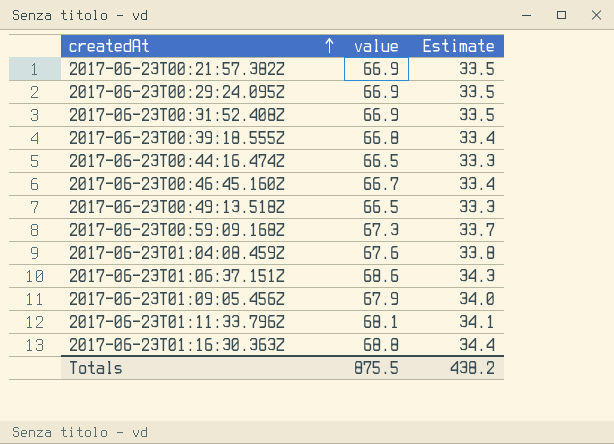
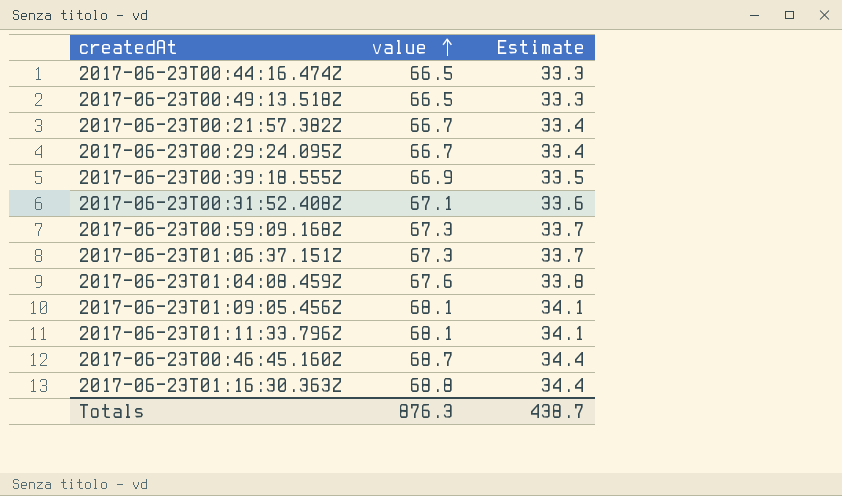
row order: createdAt ascending -> value ascending
2017-06-23T00:21:57.382Z | value: 66.9 -> 66.7
2017-06-23T00:21:57.382Z | Estimate: 33.5 -> 33.4
2017-06-23T00:29:24.095Z | value: 66.9 -> 66.7
2017-06-23T00:29:24.095Z | Estimate: 33.5 -> 33.4
2017-06-23T00:39:18.555Z | value: 66.8 -> 66.9
2017-06-23T00:39:18.555Z | Estimate: 33.4 -> 33.5
2017-06-23T00:31:52.408Z | value: 66.9 -> 67.1
2017-06-23T00:31:52.408Z | Estimate: 33.5 -> 33.6
2017-06-23T01:06:37.151Z | value: 68.6 -> 67.3
2017-06-23T01:06:37.151Z | Estimate: 34.3 -> 33.7
2017-06-23T01:09:05.456Z | value: 67.9 -> 68.1
2017-06-23T01:09:05.456Z | Estimate: 34.0 -> 34.1
2017-06-23T00:46:45.160Z | value: 66.7 -> 68.7
2017-06-23T00:46:45.160Z | Estimate: 33.4 -> 34.4
Totals | value: 875.5 -> 876.3
Totals | Estimate: 438.2 -> 438.7

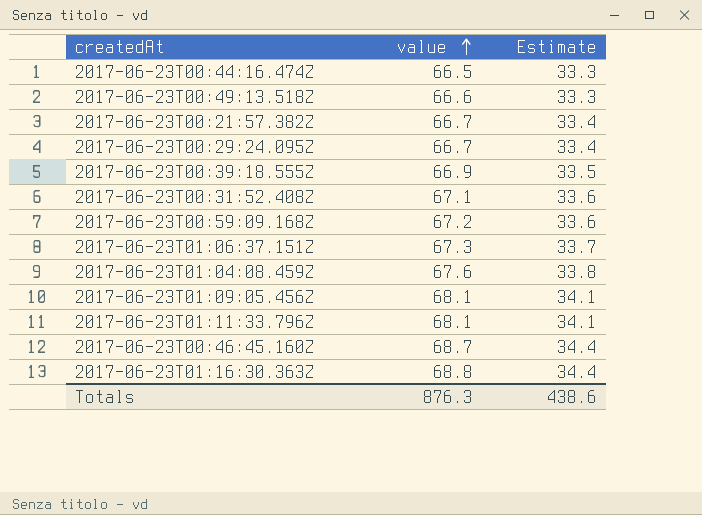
2017-06-23T00:49:13.518Z | value: 66.5 -> 66.6
2017-06-23T00:59:09.168Z | value: 67.3 -> 67.2
2017-06-23T00:59:09.168Z | Estimate: 33.7 -> 33.6
Totals | Estimate: 438.7 -> 438.6

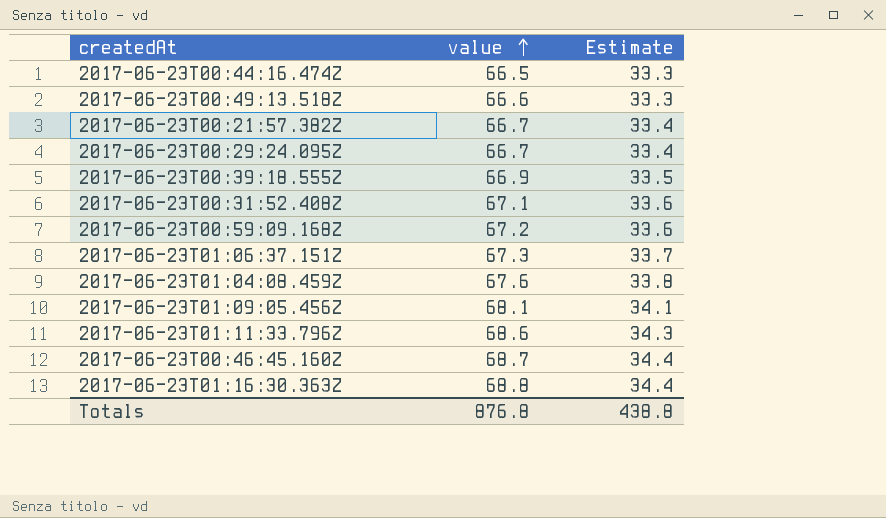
2017-06-23T01:11:33.796Z | value: 68.1 -> 68.6
2017-06-23T01:11:33.796Z | Estimate: 34.1 -> 34.3
Totals | value: 876.3 -> 876.8
Totals | Estimate: 438.6 -> 438.8

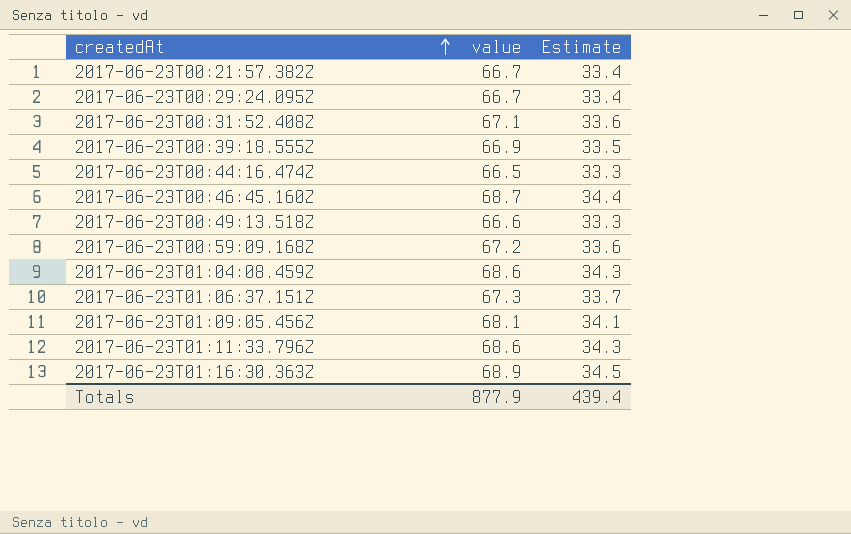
row order: value ascending -> createdAt ascending
2017-06-23T01:04:08.459Z | value: 67.6 -> 68.6
2017-06-23T01:04:08.459Z | Estimate: 33.8 -> 34.3
2017-06-23T01:16:30.363Z | value: 68.8 -> 68.9
2017-06-23T01:16:30.363Z | Estimate: 34.4 -> 34.5
Totals | value: 876.8 -> 877.9
Totals | Estimate: 438.8 -> 439.4

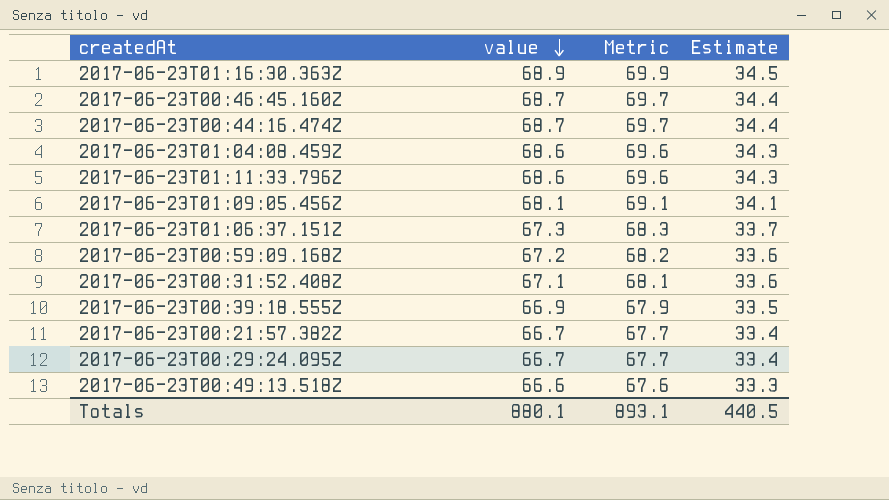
row order: createdAt ascending -> value descending
column Metric | formula: none -> [value] + 1
2017-06-23T00:44:16.474Z | value: 66.5 -> 68.7
2017-06-23T00:44:16.474Z | Estimate: 33.3 -> 34.4
Totals | value: 877.9 -> 880.1
Totals | Estimate: 439.4 -> 440.5

